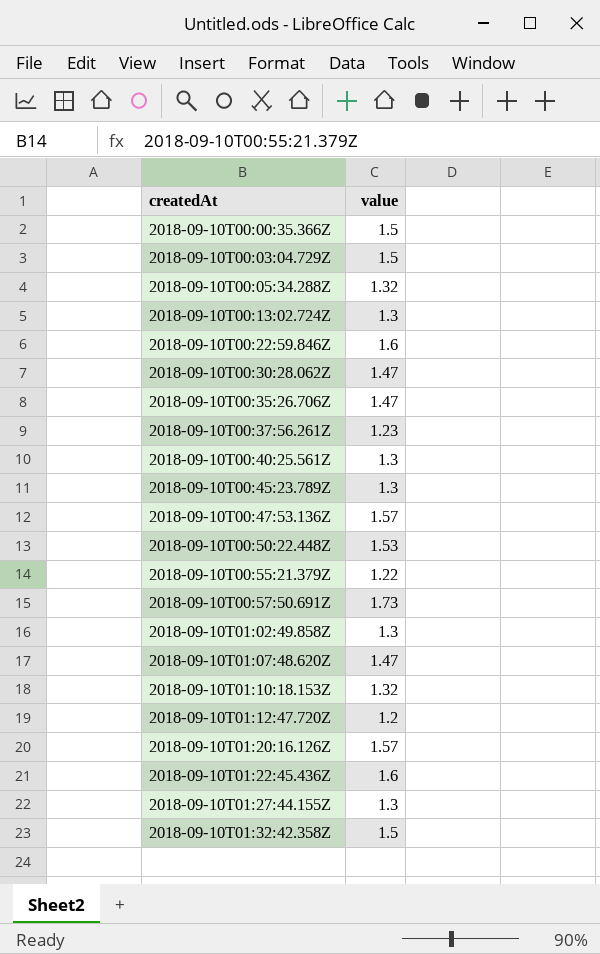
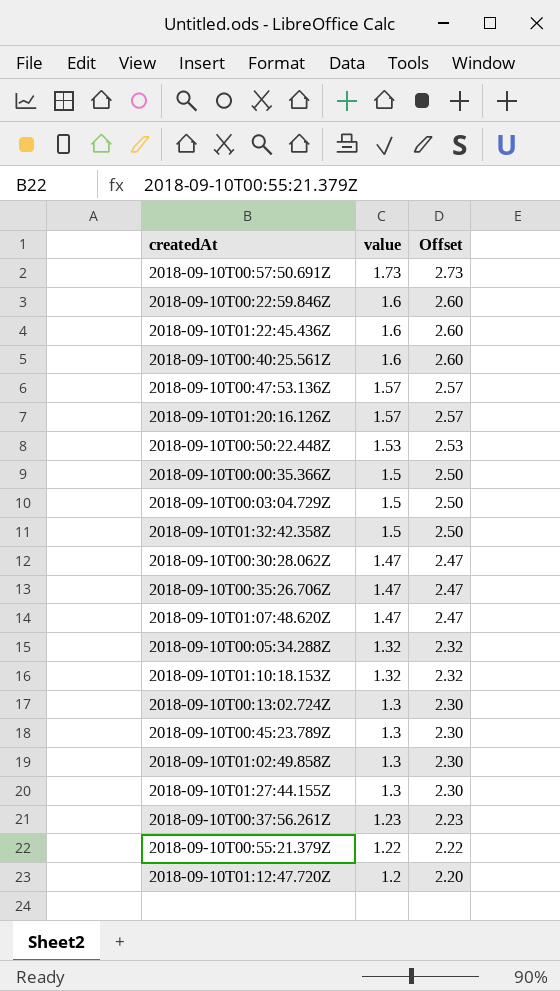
row order: createdAt ascending -> value descending
column Offset | formula: none -> [value] + 1
2018-09-10T00:40:25.561Z | value: 1.3 -> 1.6

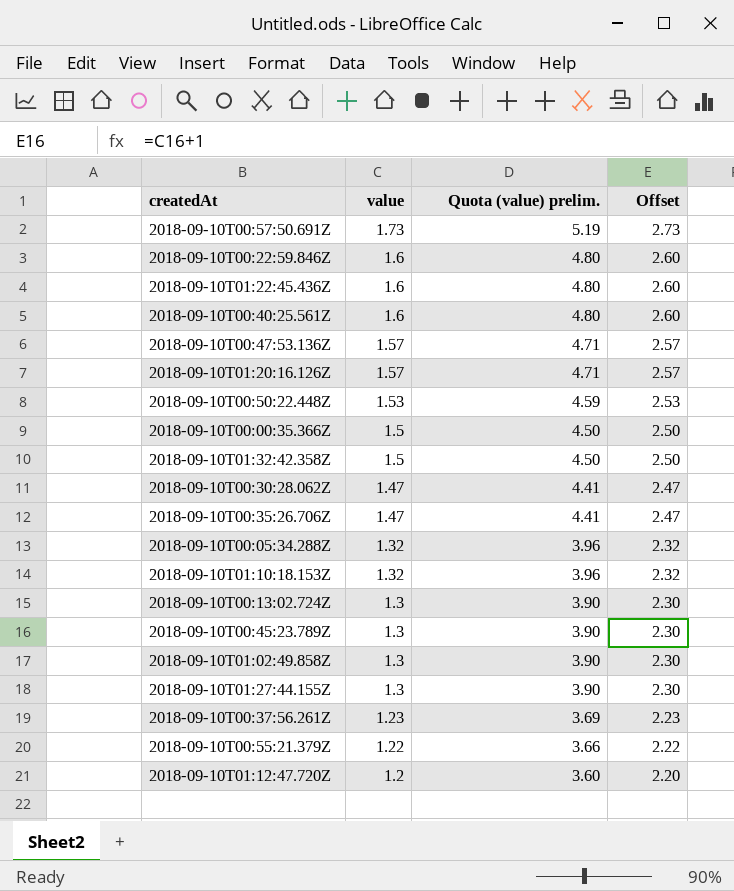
column Quota (value) prelim. | formula: none -> [value] * 3
row 2018-09-10T00:03:04.729Z: 1.5 | 2.50 -> none
row 2018-09-10T01:07:48.620Z: 1.47 | 2.47 -> none

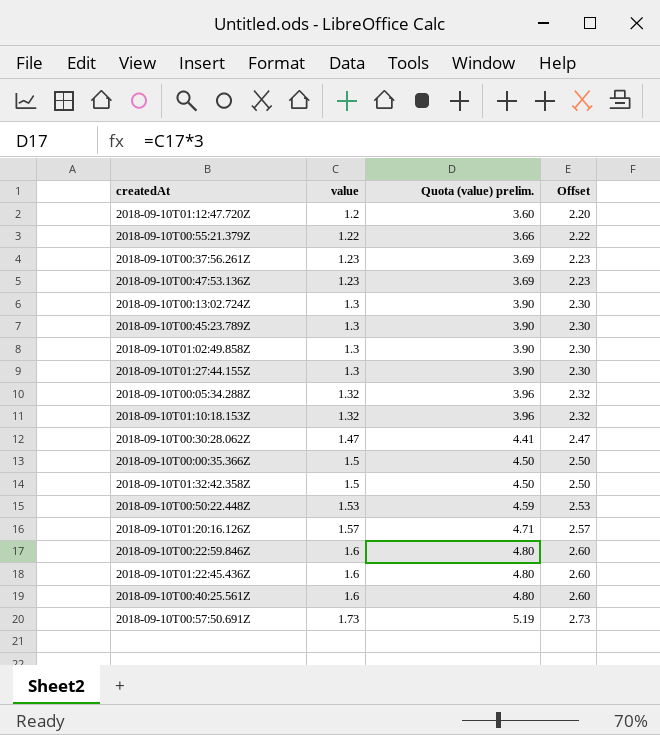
row order: value descending -> value ascending
row 2018-09-10T00:35:26.706Z: 1.47 | 4.41 | 2.47 -> none
2018-09-10T00:47:53.136Z | value: 1.57 -> 1.23
2018-09-10T00:47:53.136Z | Quota (value) prelim.: 4.71 -> 3.69
2018-09-10T00:47:53.136Z | Offset: 2.57 -> 2.23

